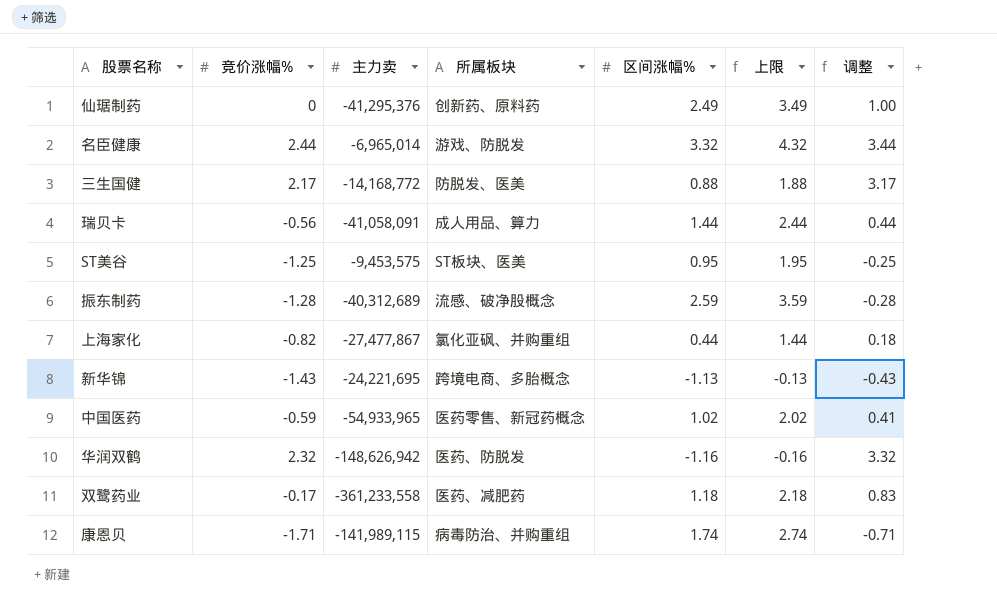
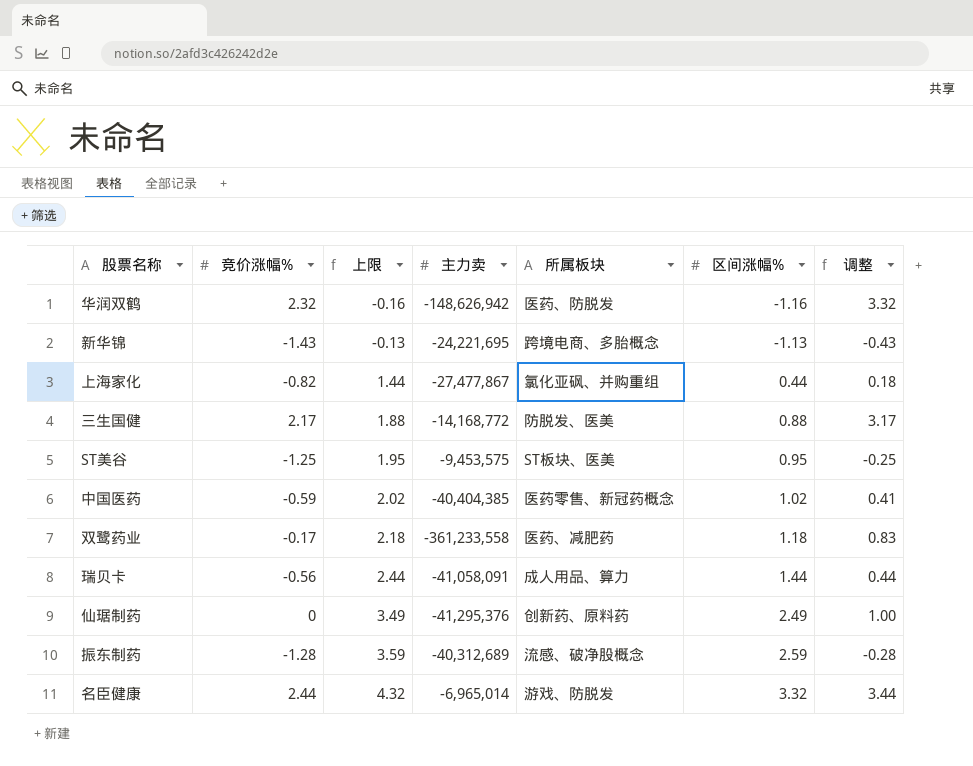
row order: none -> 上限 ascending
column 上限 | position: 6 -> 3
row 康恩贝: -1.71 | -141,989,115 | 病毒防治、并购重组 | 1.74 | 2.74 | -0.71 -> none
中国医药 | 主力卖: -54,933,965 -> -40,404,385

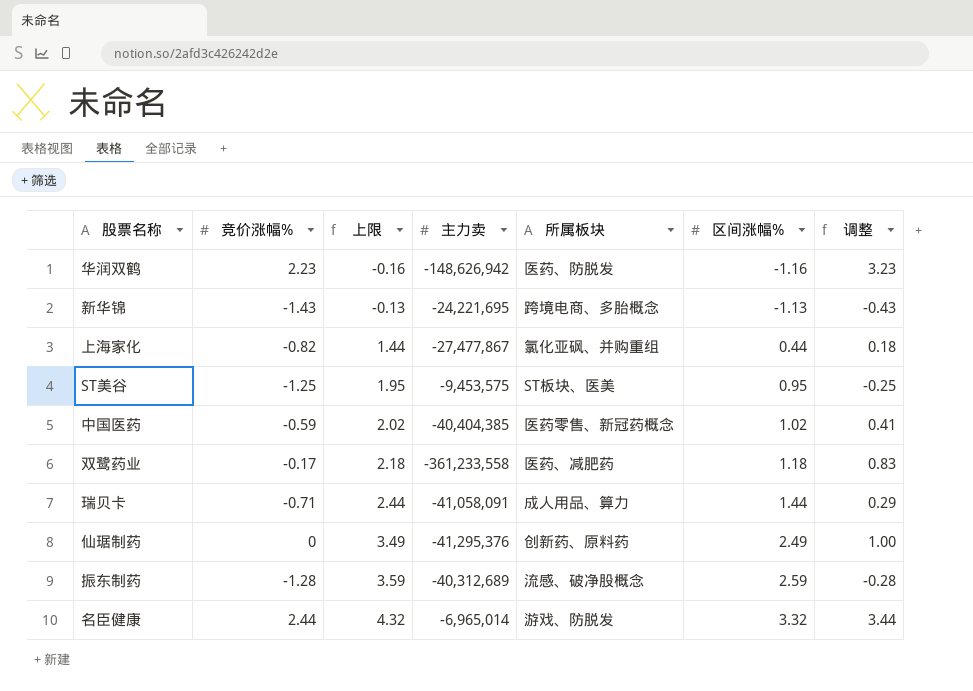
row 三生国健: 2.17 | 1.88 | -14,168,772 | 防脱发、医美 | 0.88 | 3.17 -> none
华润双鹤 | 竞价涨幅%: 2.32 -> 2.23
华润双鹤 | 调整: 3.32 -> 3.23
瑞贝卡 | 竞价涨幅%: -0.56 -> -0.71
瑞贝卡 | 调整: 0.44 -> 0.29

